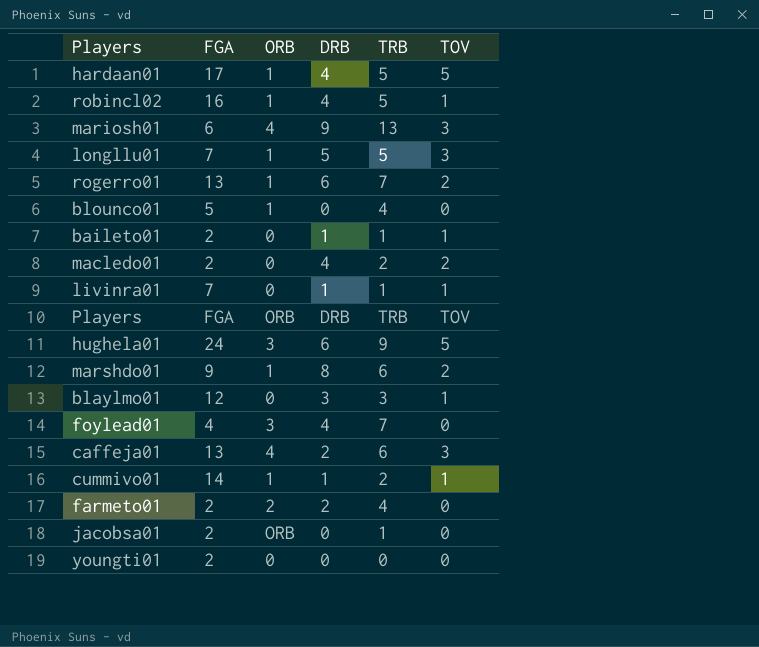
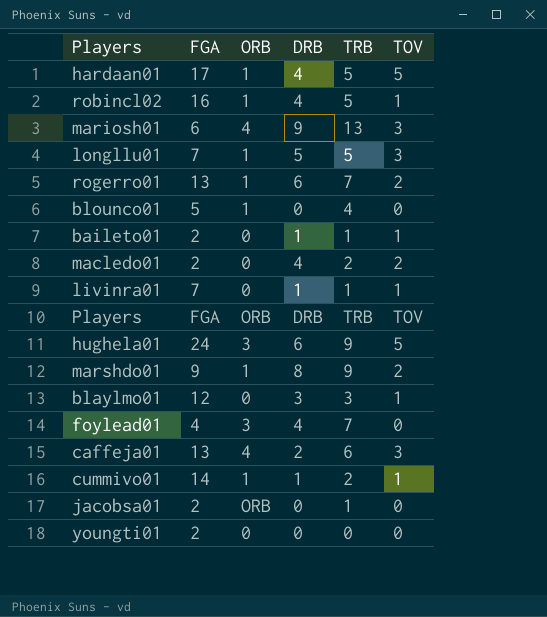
row farmeto01: 2 | 2 | 2 | 4 | 0 -> none
marshdo01 | TRB: 6 -> 9

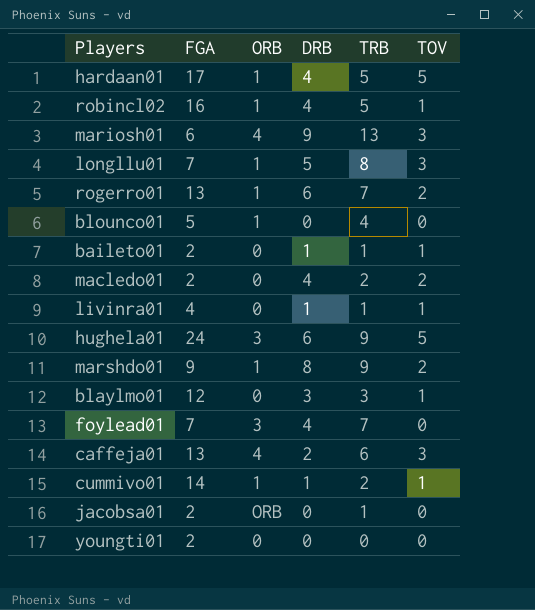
row Players: FGA | ORB | DRB | TRB | TOV -> none
longllu01 | TRB: 5 -> 8
livinra01 | FGA: 7 -> 4
foylead01 | FGA: 4 -> 7

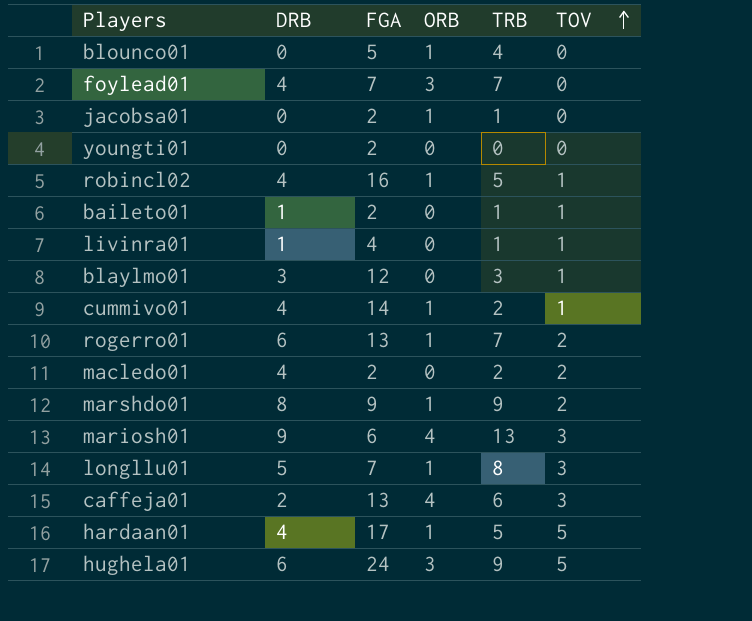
row order: none -> TOV ascending
column DRB | position: 4 -> 2
jacobsa01 | ORB: ORB -> 1
cummivo01 | DRB: 1 -> 4

